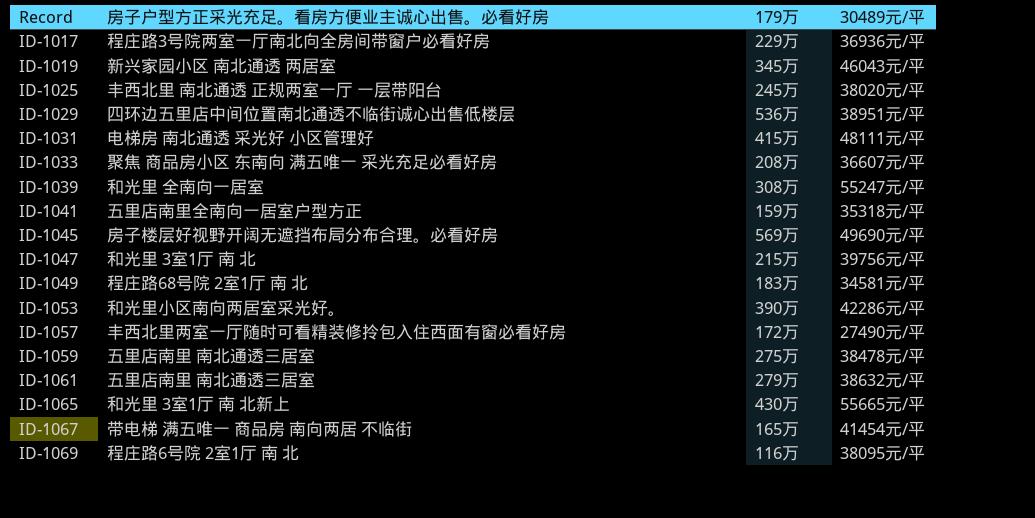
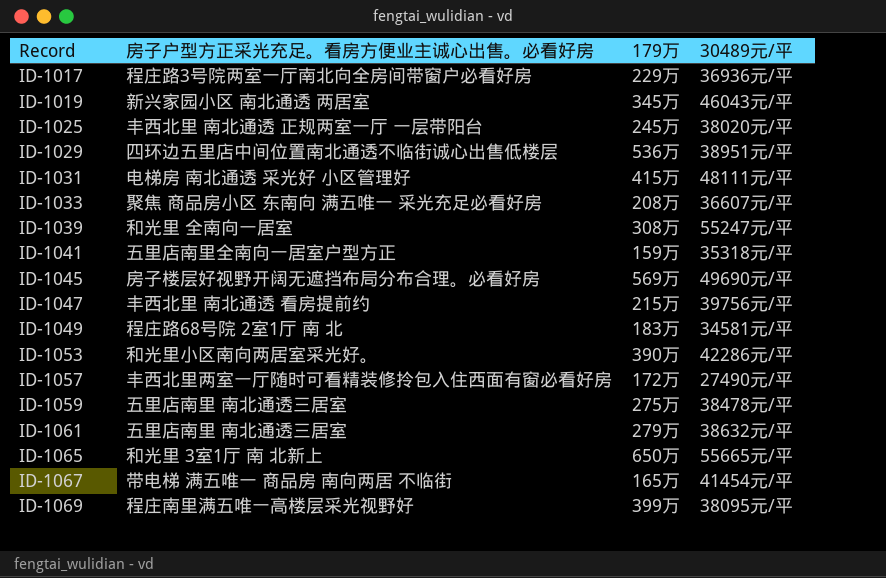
ID-1047 | 房子户型方正采光充足。看房方便业主诚心出售。必看好房: 和光里 3室1厅 南 北 -> 丰西北里 南北通透 看房提前约
ID-1065 | 179万: 430万 -> 650万
ID-1069 | 房子户型方正采光充足。看房方便业主诚心出售。必看好房: 程庄路6号院 2室1厅 南 北 -> 程庄南里满五唯一高楼层采光视野好
ID-1069 | 179万: 116万 -> 399万

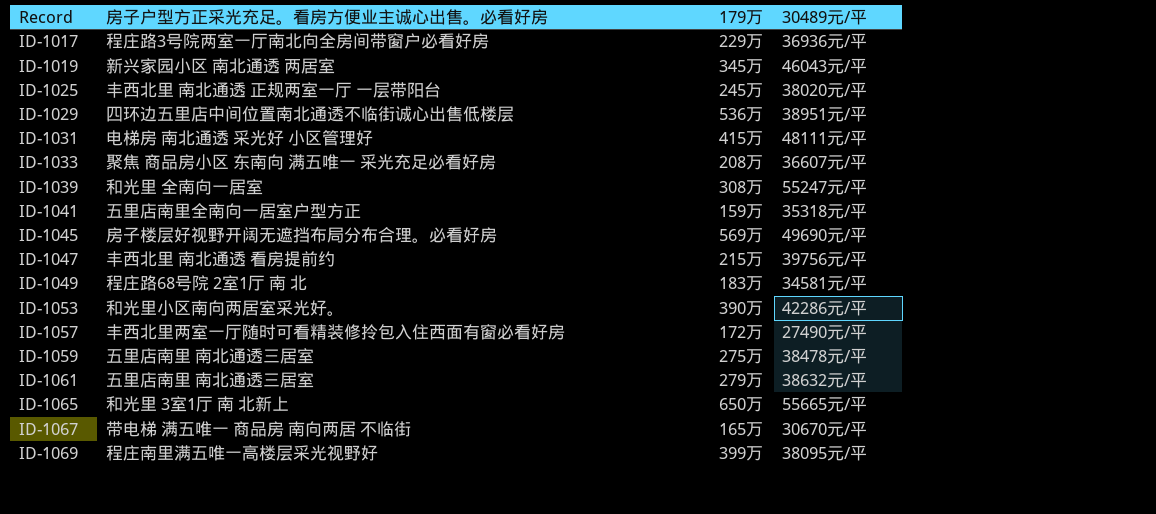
ID-1067 | 30489元/平: 41454元/平 -> 30670元/平

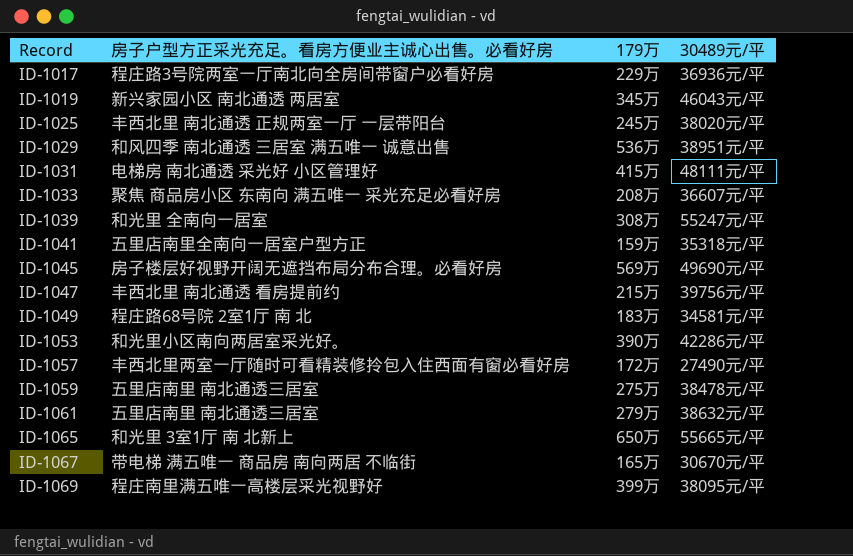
ID-1029 | 房子户型方正采光充足。看房方便业主诚心出售。必看好房: 四环边五里店中间位置南北通透不临街诚心出售低楼层 -> 和风四季 南北通透 三居室 满五唯一 诚意出售

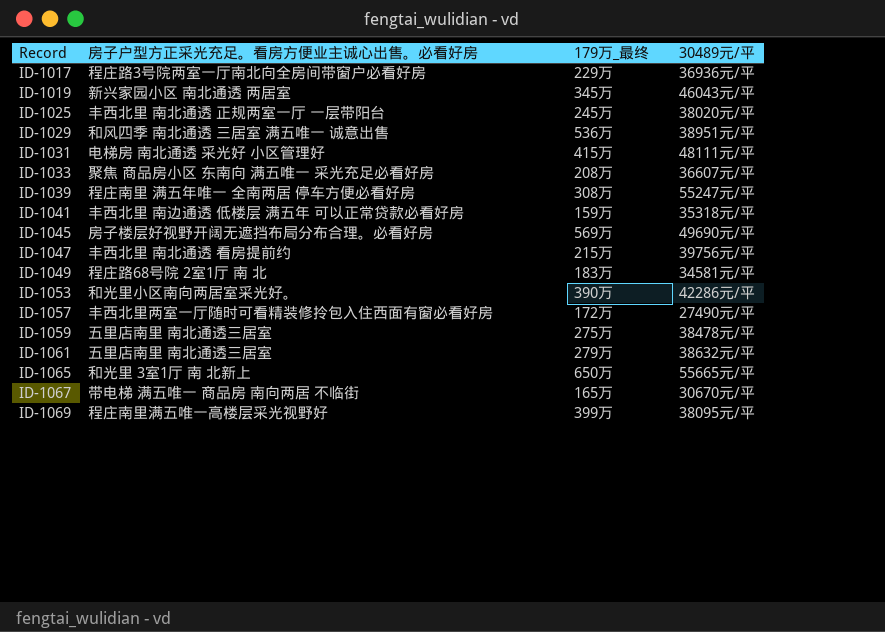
column name: 179万 -> 179万_最终
ID-1039 | 房子户型方正采光充足。看房方便业主诚心出售。必看好房: 和光里 全南向一居室 -> 程庄南里 满五年唯一 全南两居 停车方便必看好房
ID-1041 | 房子户型方正采光充足。看房方便业主诚心出售。必看好房: 五里店南里全南向一居室户型方正 -> 丰西北里 南边通透 低楼层 满五年 可以正常贷款必看好房

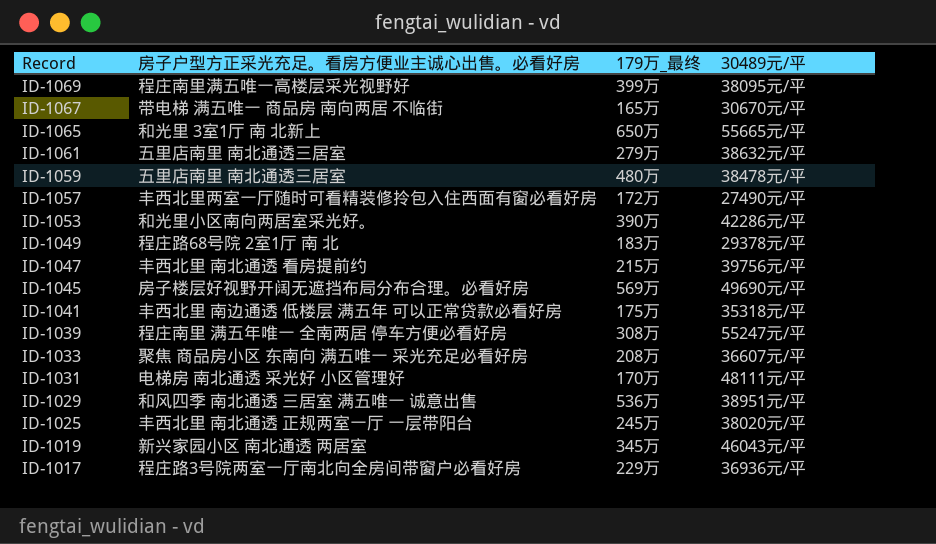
row order: Record ascending -> Record descending
ID-1059 | 179万_最终: 275万 -> 480万
ID-1049 | 30489元/平: 34581元/平 -> 29378元/平
ID-1041 | 179万_最终: 159万 -> 175万
ID-1031 | 179万_最终: 415万 -> 170万

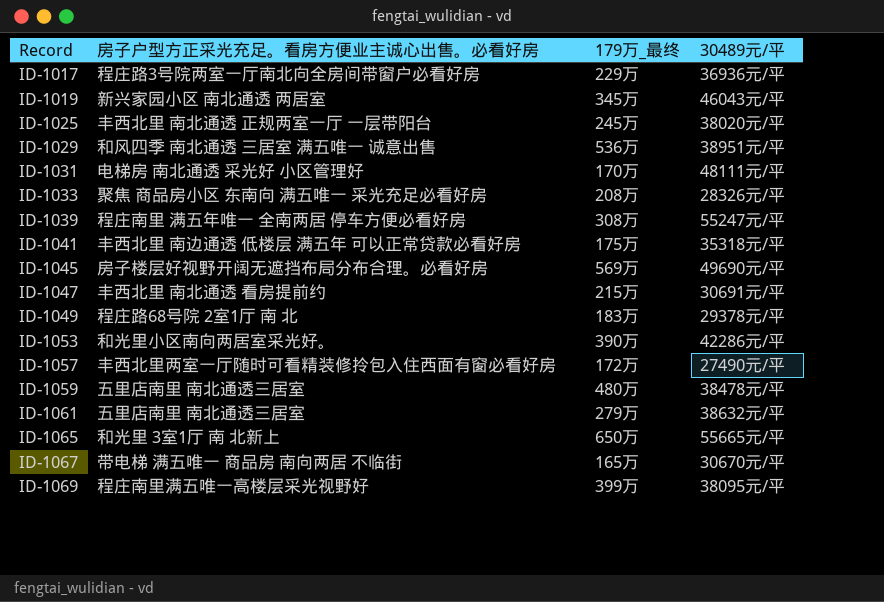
row order: Record descending -> Record ascending
ID-1033 | 30489元/平: 36607元/平 -> 28326元/平
ID-1047 | 30489元/平: 39756元/平 -> 30691元/平

